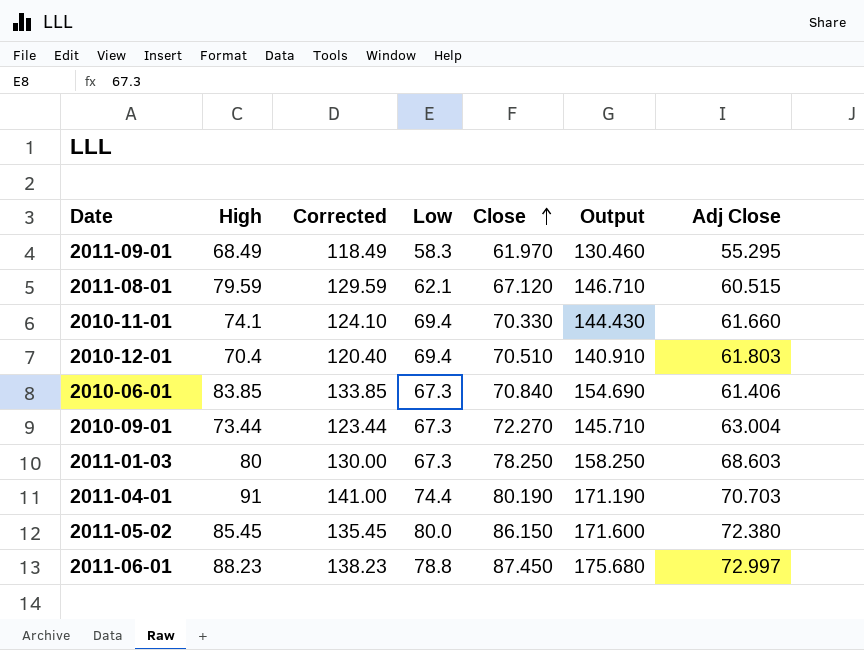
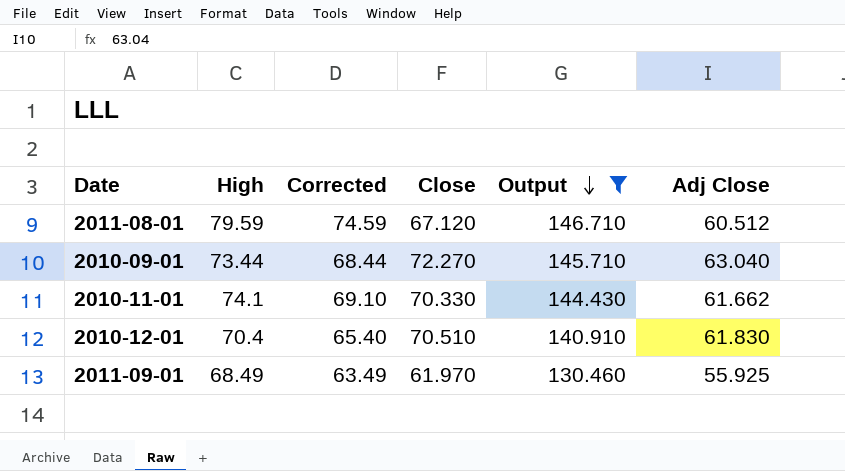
filter: none -> Output <= 146.710
row order: Close ascending -> Output descending
column Low | position: 4 -> none
column Corrected | formula: [High] + 50 -> [High] - 5
2011-08-01 | Adj Close: 60.515 -> 60.512
2010-09-01 | Adj Close: 63.004 -> 63.040
2010-11-01 | Adj Close: 61.660 -> 61.662
2010-12-01 | Adj Close: 61.803 -> 61.830
2011-09-01 | Adj Close: 55.295 -> 55.925

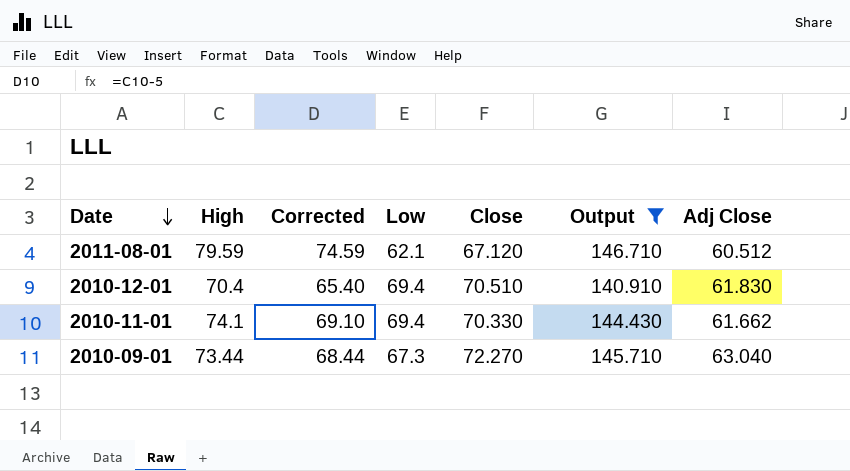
row order: Output descending -> Date descending
column Low | position: none -> 4
row 2011-09-01: 68.49 | 63.49 | 61.970 | 130.460 | 55.925 -> none

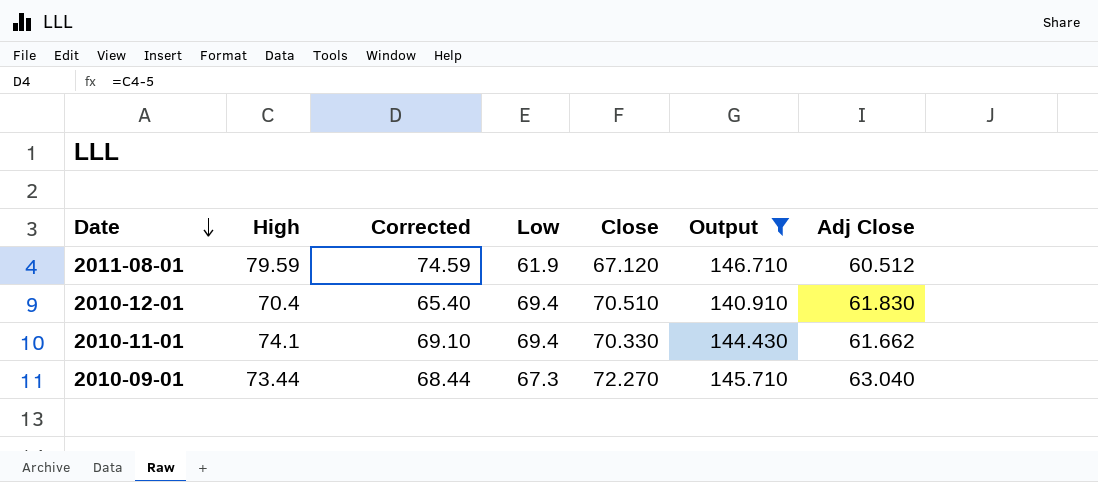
2011-08-01 | Low: 62.1 -> 61.9

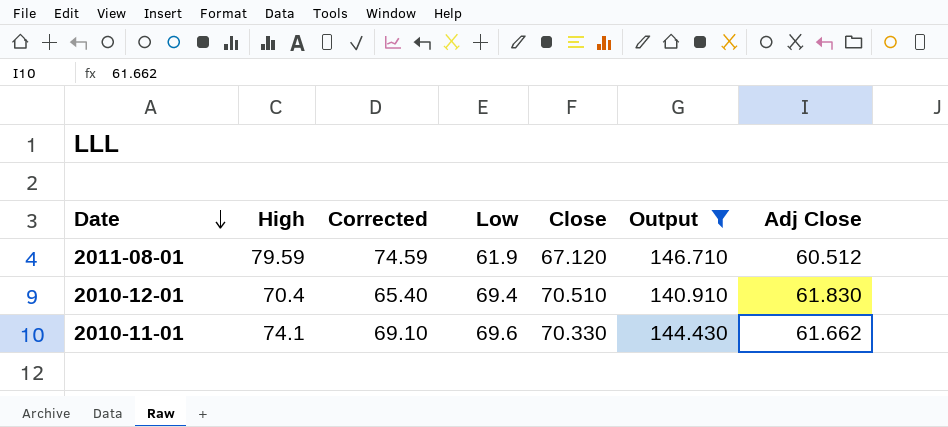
row 2010-09-01: 73.44 | 68.44 | 67.3 | 72.270 | 145.710 | 63.040 -> none
2010-11-01 | Low: 69.4 -> 69.6

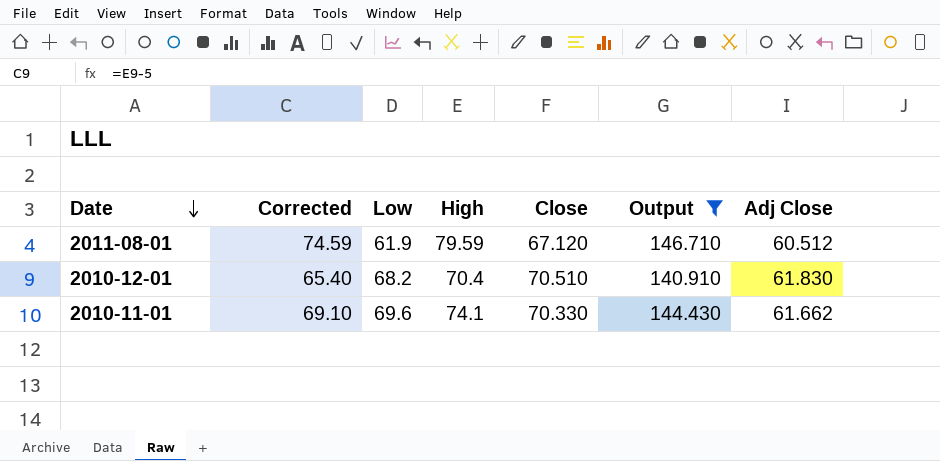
column High | position: 2 -> 4
2010-12-01 | Low: 69.4 -> 68.2

